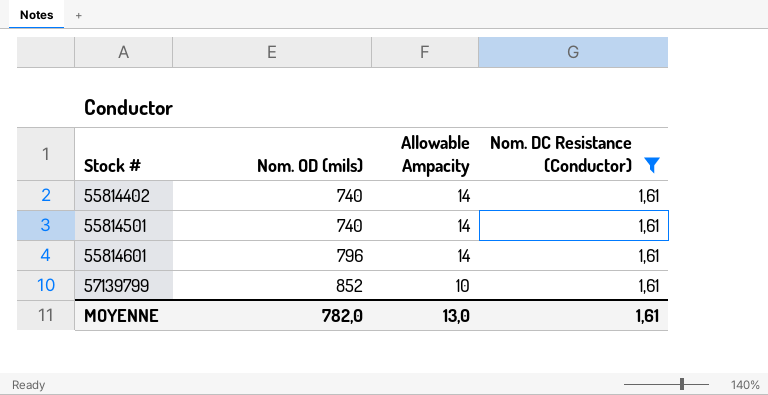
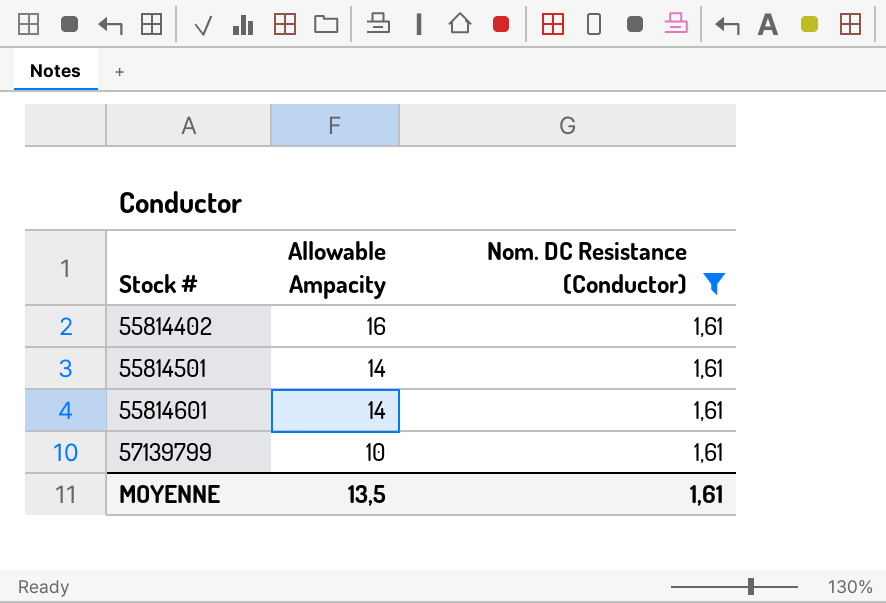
column Nom. OD (mils) | position: 2 -> none
55814402 | Allowable Ampacity: 14 -> 16
MOYENNE | Allowable Ampacity: 13,0 -> 13,5

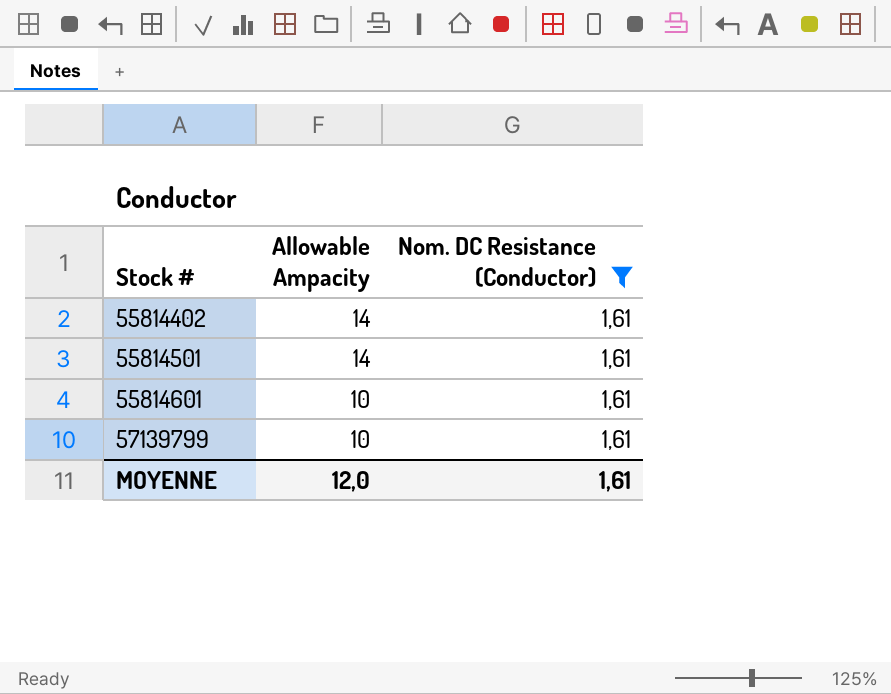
55814402 | Allowable Ampacity: 16 -> 14
55814601 | Allowable Ampacity: 14 -> 10
MOYENNE | Allowable Ampacity: 13,5 -> 12,0

